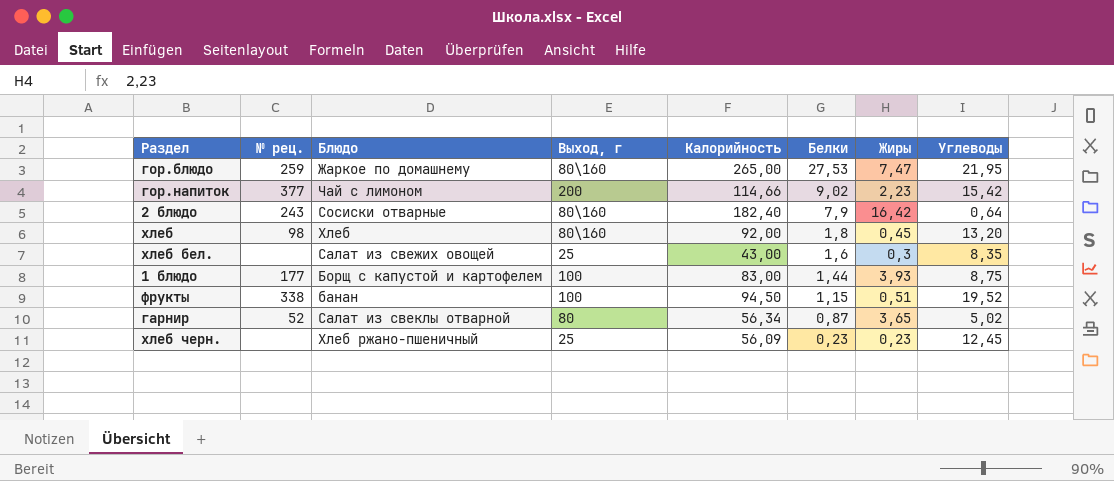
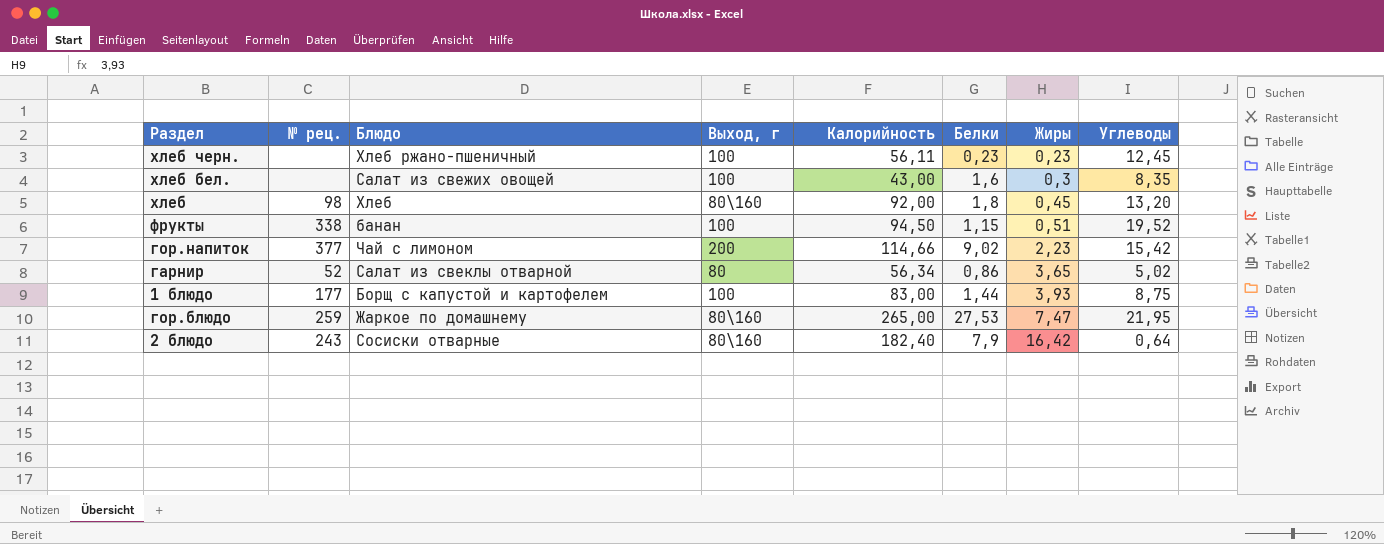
row order: Белки descending -> Жиры ascending
хлеб черн. | Выход, г: 25 -> 100
хлеб черн. | Калорийность: 56,09 -> 56,11
хлеб бел. | Выход, г: 25 -> 100
гарнир | Белки: 0,87 -> 0,86

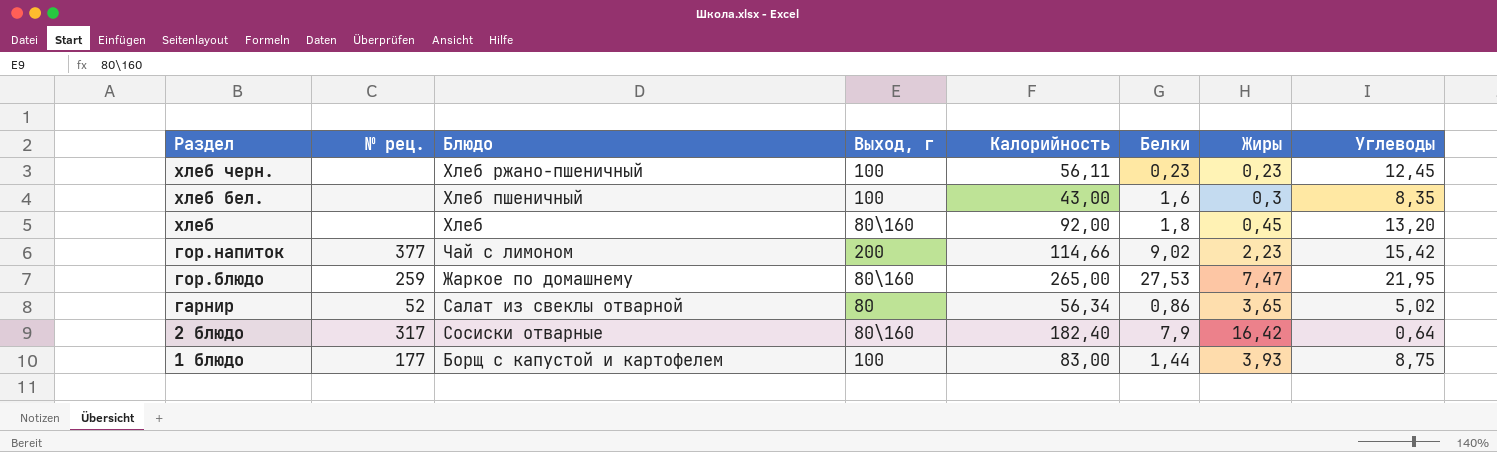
row order: Жиры ascending -> Раздел descending
row фрукты: 338 | банан | 100 | 94,50 | 1,15 | 0,51 | 19,52 -> none
хлеб бел. | Блюдо: Салат из свежих овощей -> Хлеб пшеничный
хлеб | № рец.: 98 -> none
2 блюдо | № рец.: 243 -> 317

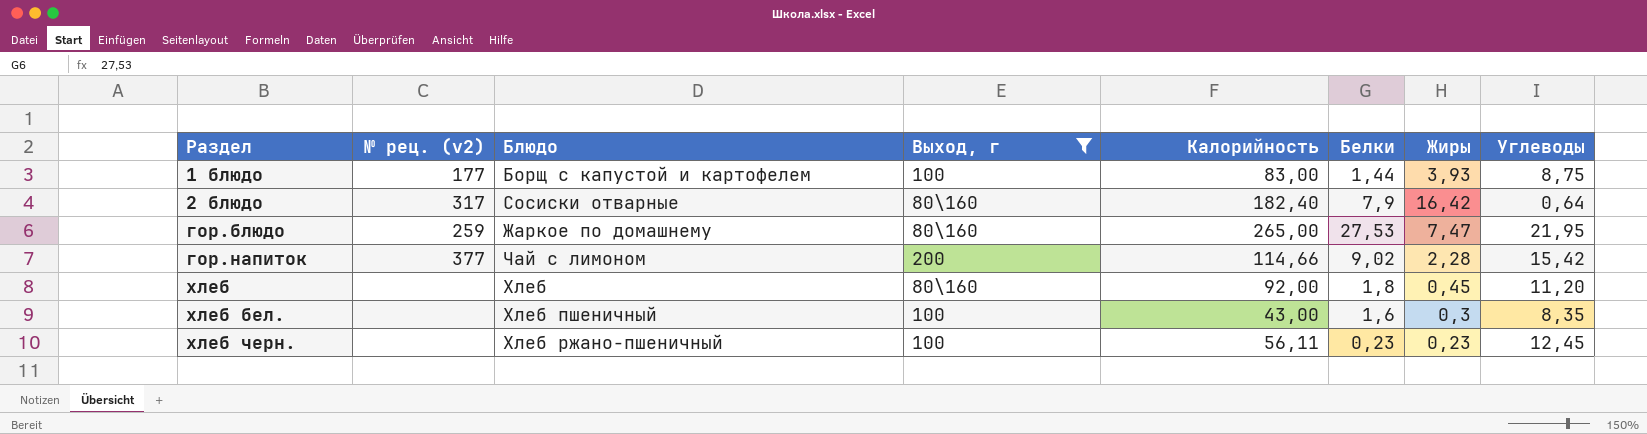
filter: none -> Выход, г != 80
row order: Раздел descending -> Раздел ascending
column name: № рец. -> № рец. (v2)
гор.напиток | Жиры: 2,23 -> 2,28
хлеб | Углеводы: 13,20 -> 11,20

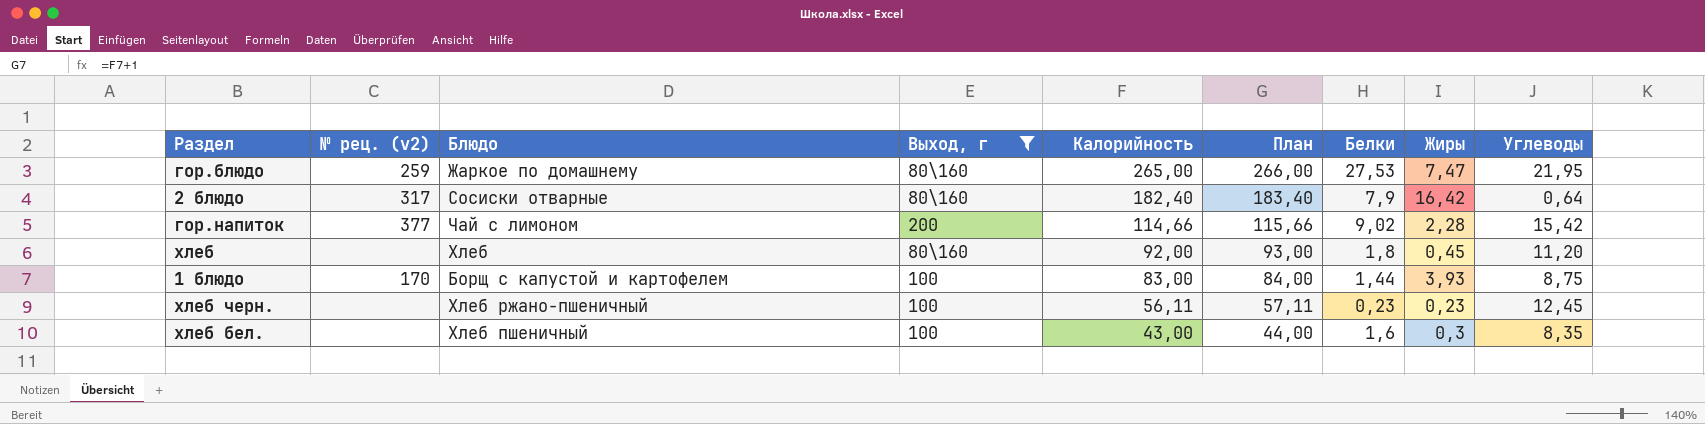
row order: Раздел ascending -> Калорийность descending
column План | formula: none -> [Калорийность] + 1
1 блюдо | № рец. (v2): 177 -> 170

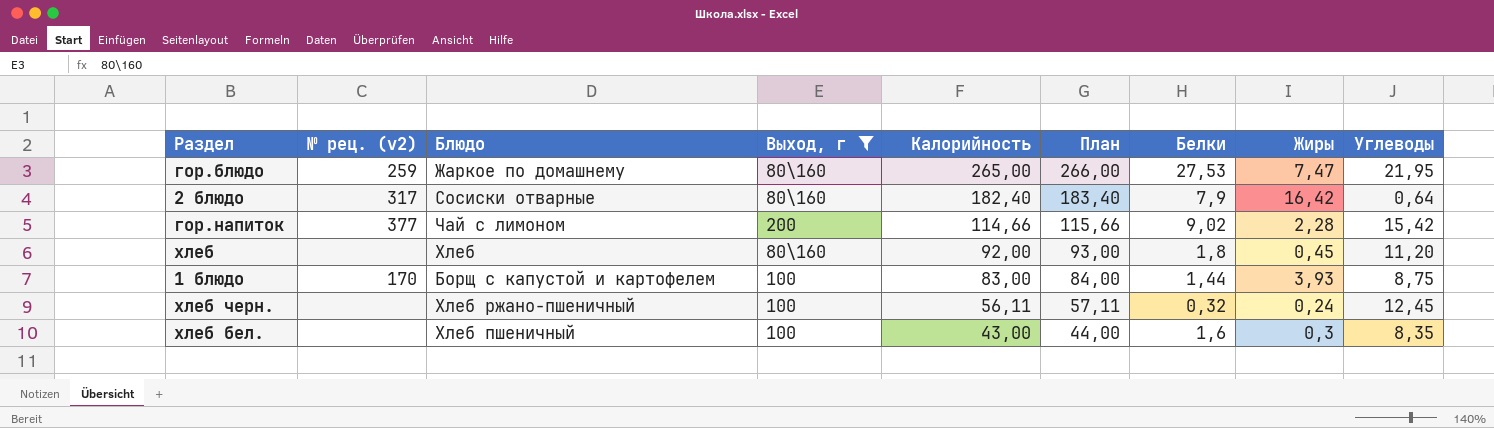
хлеб черн. | Белки: 0,23 -> 0,32
хлеб черн. | Жиры: 0,23 -> 0,24

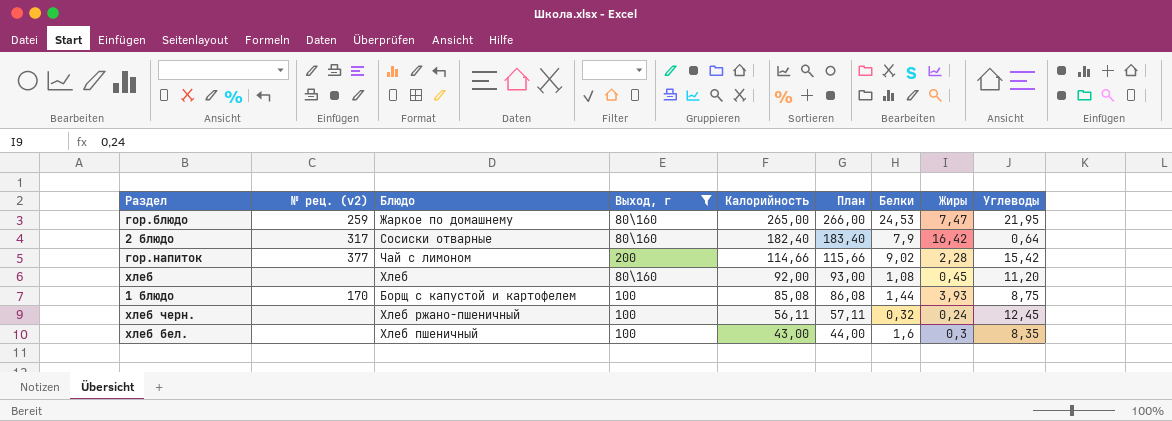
гор.блюдо | Белки: 27,53 -> 24,53
хлеб | Белки: 1,8 -> 1,08
1 блюдо | Калорийность: 83,00 -> 85,08
1 блюдо | План: 84,00 -> 86,08

